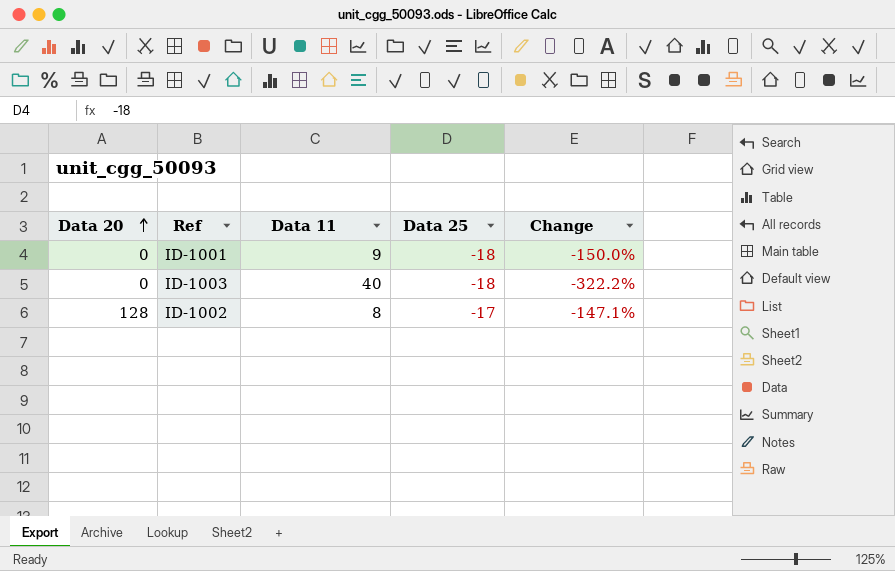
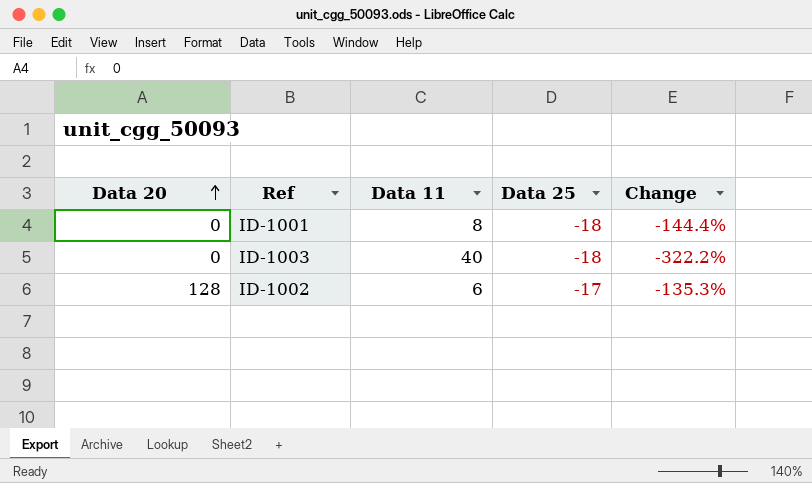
ID-1001 | Data 11: 9 -> 8
ID-1001 | Change: -150.0% -> -144.4%
ID-1002 | Data 11: 8 -> 6
ID-1002 | Change: -147.1% -> -135.3%

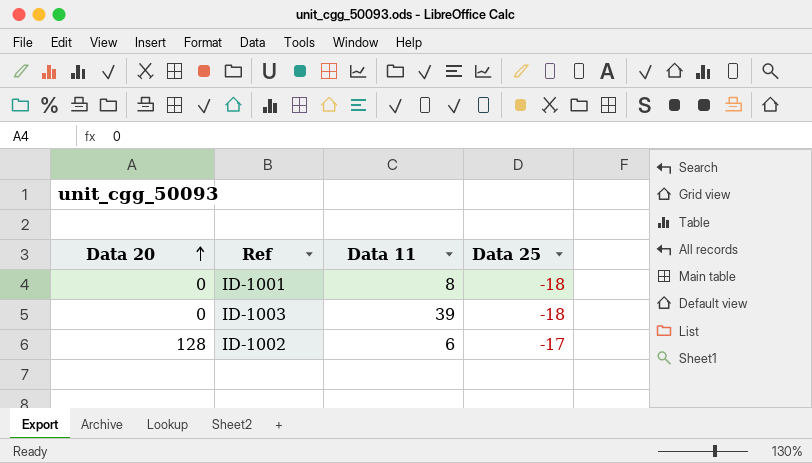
column Change | formula: ([Data 11] - [Data 25]) / [Data 25] -> none
ID-1003 | Data 11: 40 -> 39

